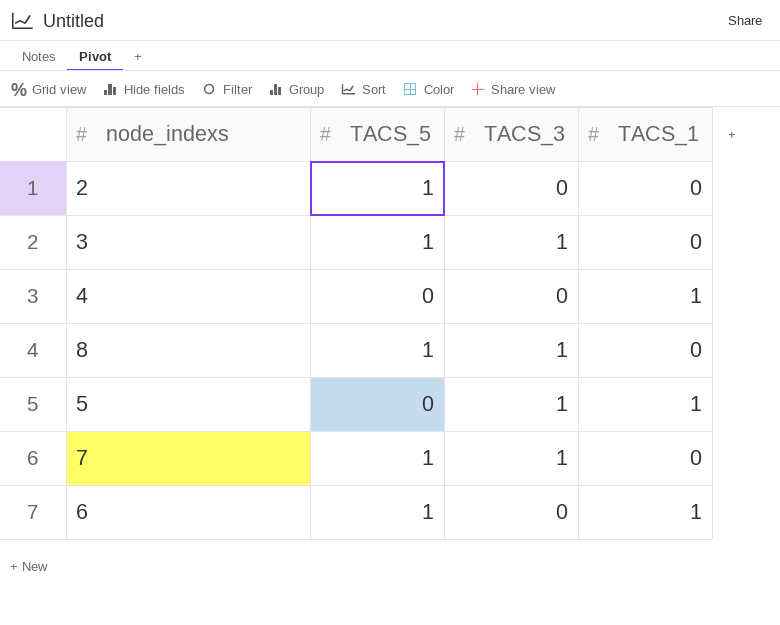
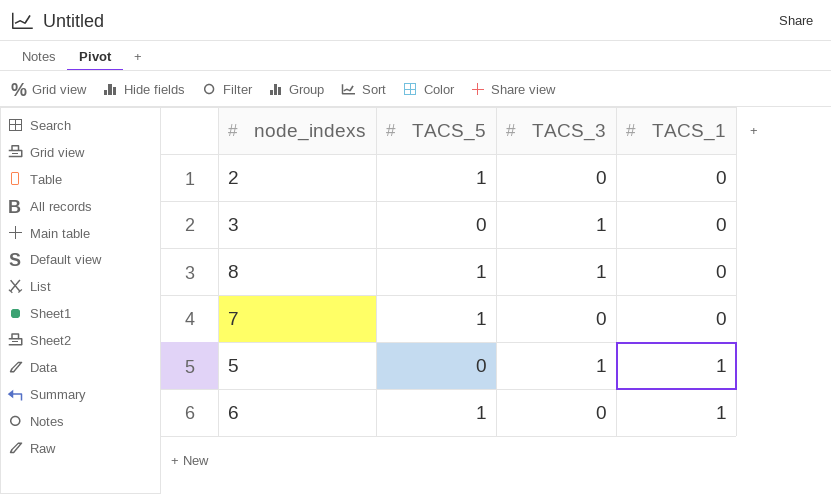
row order: none -> TACS_1 ascending
row 4: 0 | 0 | 1 -> none
3 | TACS_5: 1 -> 0
7 | TACS_3: 1 -> 0

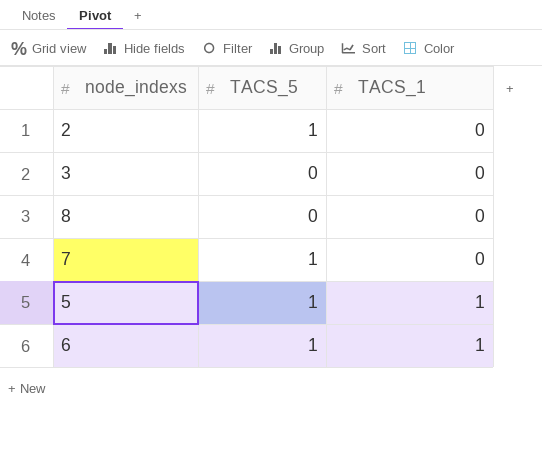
column TACS_3 | position: 3 -> none
8 | TACS_5: 1 -> 0
5 | TACS_5: 0 -> 1

